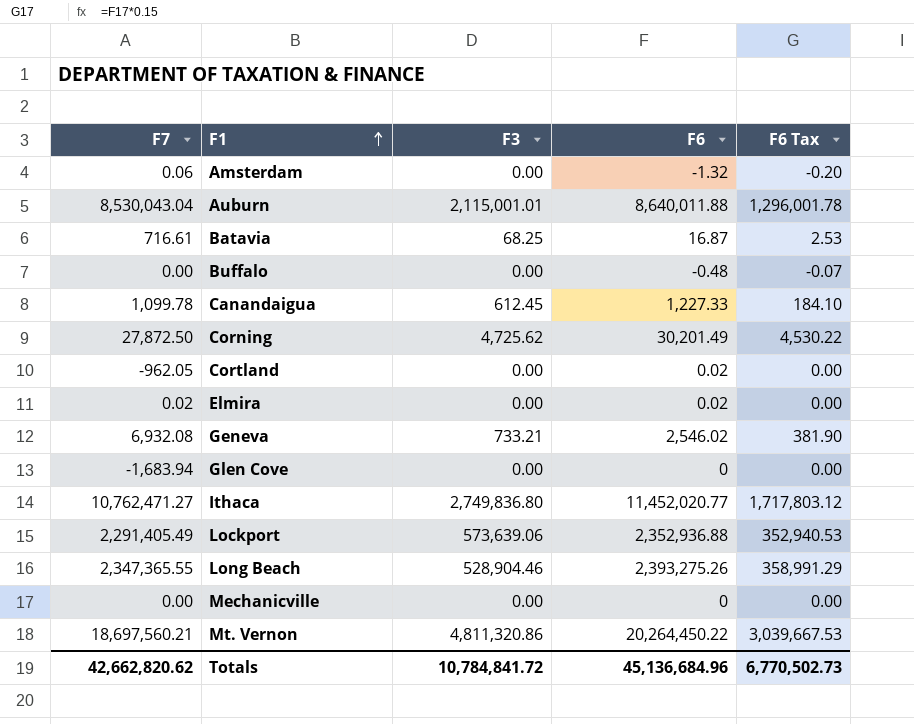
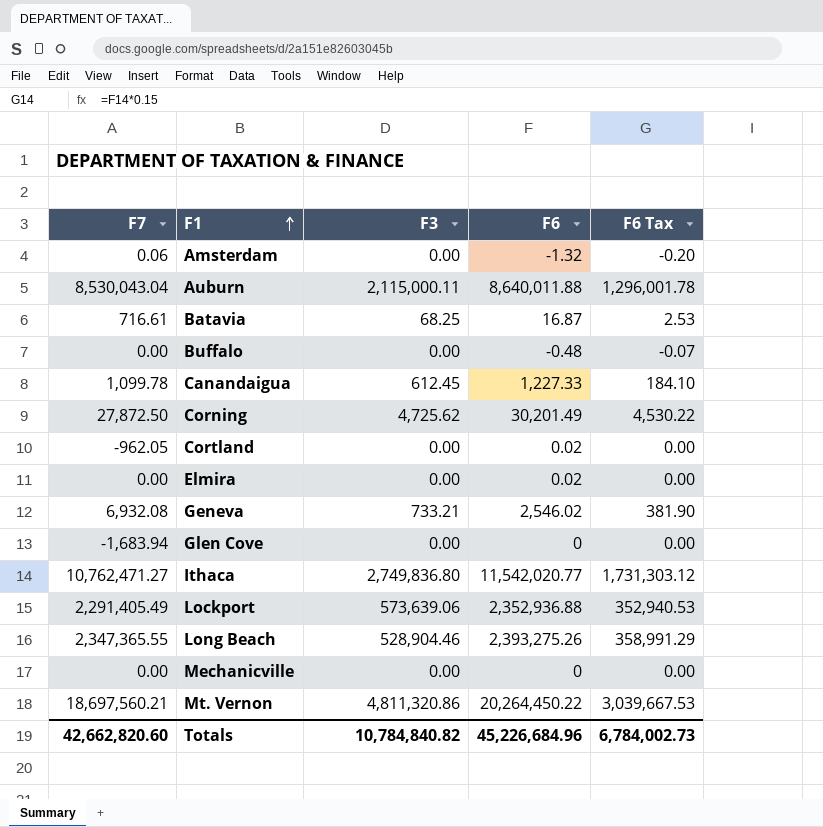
Auburn | F3: 2,115,001.01 -> 2,115,000.11
Elmira | F7: 0.02 -> 0.00
Ithaca | F6: 11,452,020.77 -> 11,542,020.77
Ithaca | F6 Tax: 1,717,803.12 -> 1,731,303.12
Totals | F7: 42,662,820.62 -> 42,662,820.60
Totals | F3: 10,784,841.72 -> 10,784,840.82
Totals | F6: 45,136,684.96 -> 45,226,684.96
Totals | F6 Tax: 6,770,502.73 -> 6,784,002.73

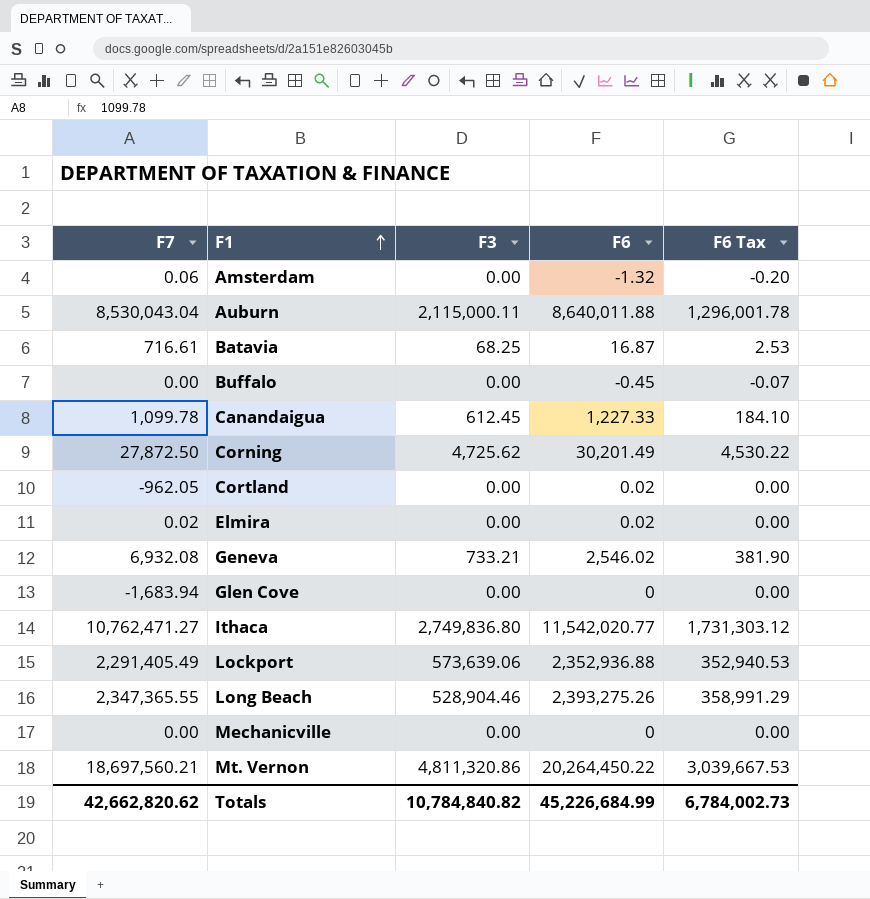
Buffalo | F6: -0.48 -> -0.45
Elmira | F7: 0.00 -> 0.02
Totals | F7: 42,662,820.60 -> 42,662,820.62
Totals | F6: 45,226,684.96 -> 45,226,684.99

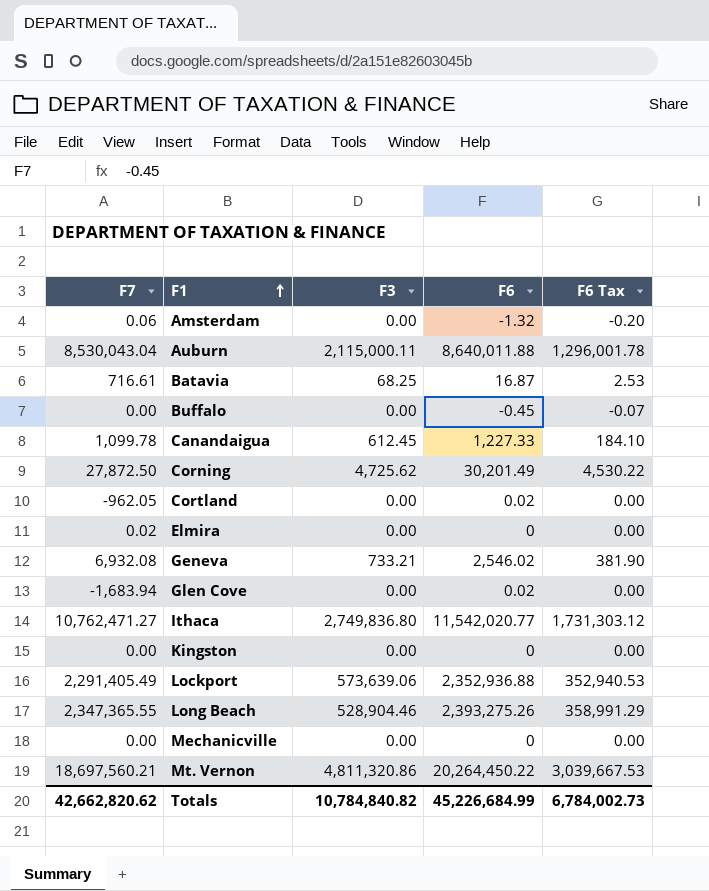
Elmira | F6: 0.02 -> 0
Glen Cove | F6: 0 -> 0.02
row Kingston: none -> 0.00 | 0.00 | 0 | 0.00

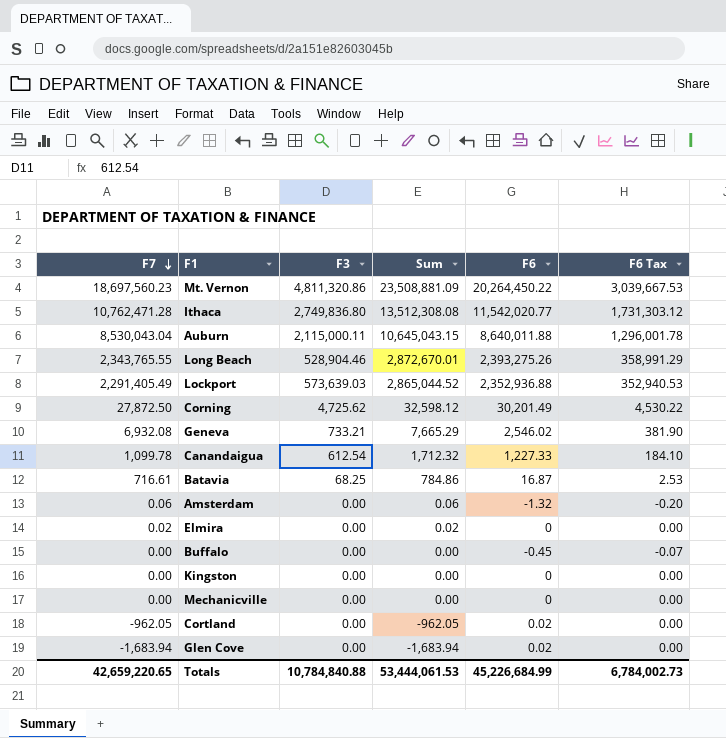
row order: F1 ascending -> F7 descending
column Sum | formula: none -> [F7] + [F3]
Mt. Vernon | F7: 18,697,560.21 -> 18,697,560.23
Ithaca | F7: 10,762,471.27 -> 10,762,471.28
Long Beach | F7: 2,347,365.55 -> 2,343,765.55
Lockport | F3: 573,639.06 -> 573,639.03
Canandaigua | F3: 612.45 -> 612.54
Totals | F7: 42,662,820.62 -> 42,659,220.65
Totals | F3: 10,784,840.82 -> 10,784,840.88

